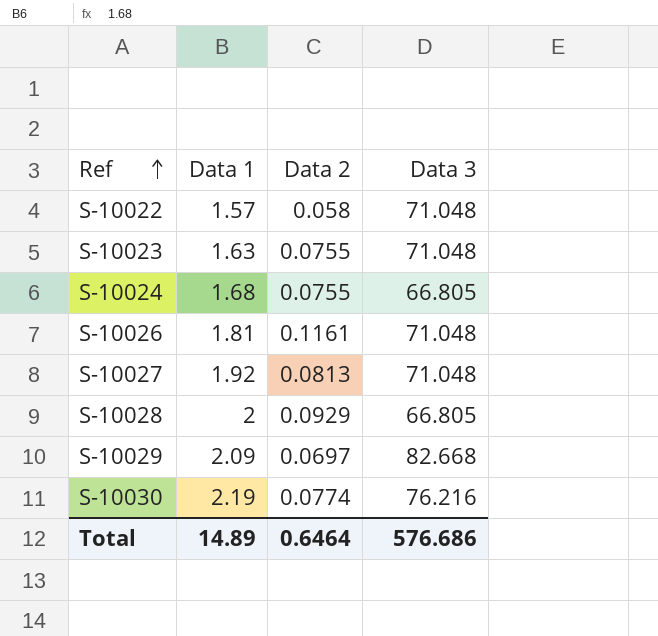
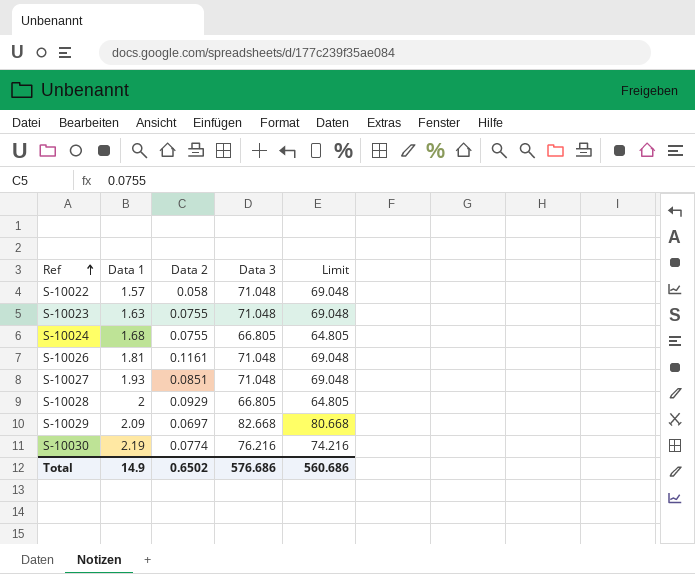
column Limit | formula: none -> [Data 3] - 2
S-10027 | Data 1: 1.92 -> 1.93
S-10027 | Data 2: 0.0813 -> 0.0851
Total | Data 1: 14.89 -> 14.9
Total | Data 2: 0.6464 -> 0.6502

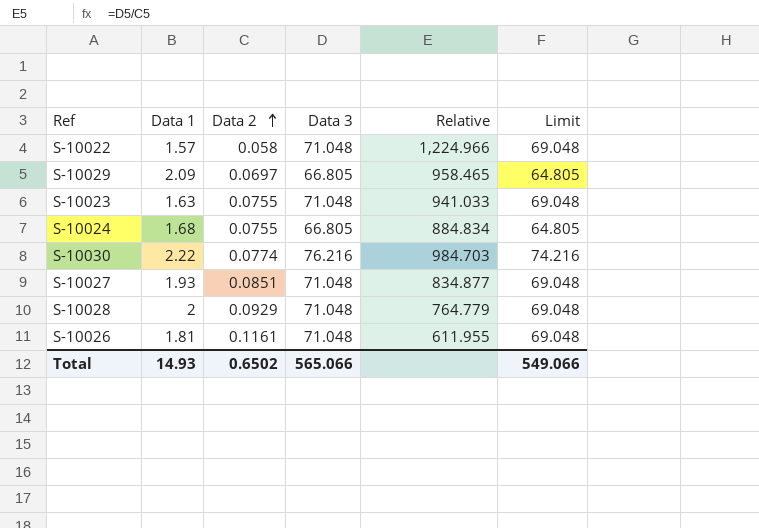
row order: Ref ascending -> Data 2 ascending
column Relative | formula: none -> [Data 3] / [Data 2]
S-10029 | Data 3: 82.668 -> 66.805
S-10029 | Limit: 80.668 -> 64.805
S-10030 | Data 1: 2.19 -> 2.22
S-10028 | Data 3: 66.805 -> 71.048
S-10028 | Limit: 64.805 -> 69.048
Total | Data 1: 14.9 -> 14.93
Total | Data 3: 576.686 -> 565.066
Total | Limit: 560.686 -> 549.066

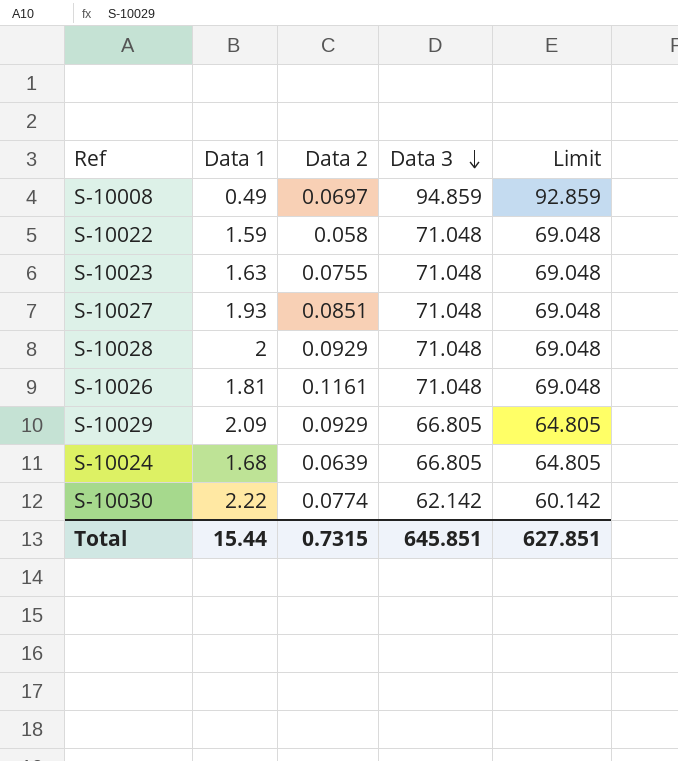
row order: Data 2 ascending -> Data 3 descending
column Relative | formula: [Data 3] / [Data 2] -> none
row S-10008: none -> 0.49 | 0.0697 | 94.859 | 92.859
S-10022 | Data 1: 1.57 -> 1.59
S-10029 | Data 2: 0.0697 -> 0.0929
S-10024 | Data 2: 0.0755 -> 0.0639
S-10030 | Data 3: 76.216 -> 62.142
S-10030 | Limit: 74.216 -> 60.142
Total | Data 1: 14.93 -> 15.44
Total | Data 2: 0.6502 -> 0.7315
Total | Data 3: 565.066 -> 645.851
Total | Limit: 549.066 -> 627.851

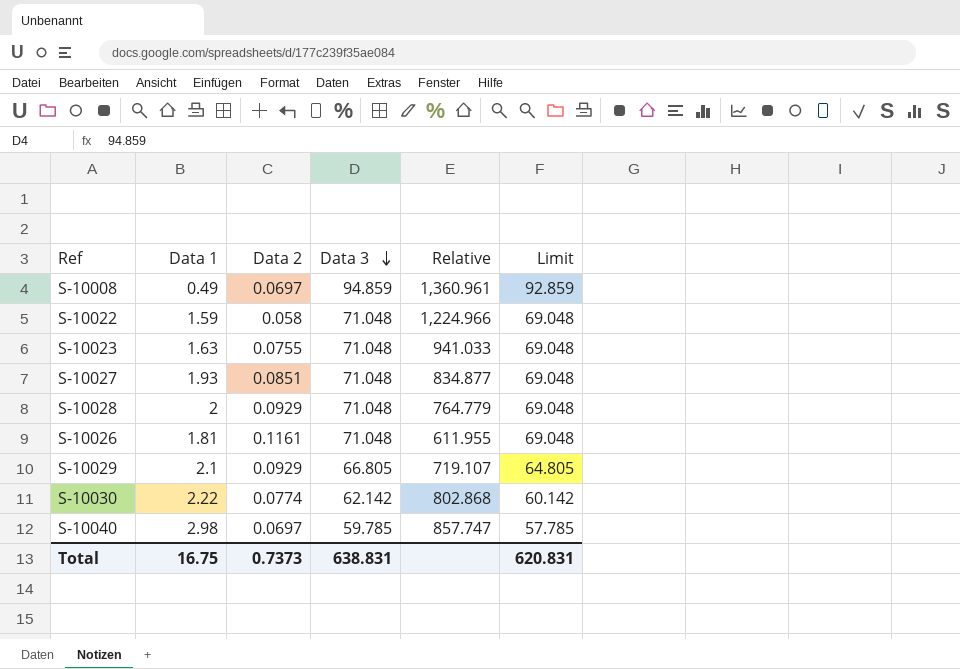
column Relative | formula: none -> [Data 3] / [Data 2]
row S-10024: 1.68 | 0.0639 | 66.805 | 64.805 -> none
S-10029 | Data 1: 2.09 -> 2.1
row S-10040: none -> 2.98 | 0.0697 | 59.785 | 857.747 | 57.785
Total | Data 1: 15.44 -> 16.75
Total | Data 2: 0.7315 -> 0.7373
Total | Data 3: 645.851 -> 638.831
Total | Limit: 627.851 -> 620.831

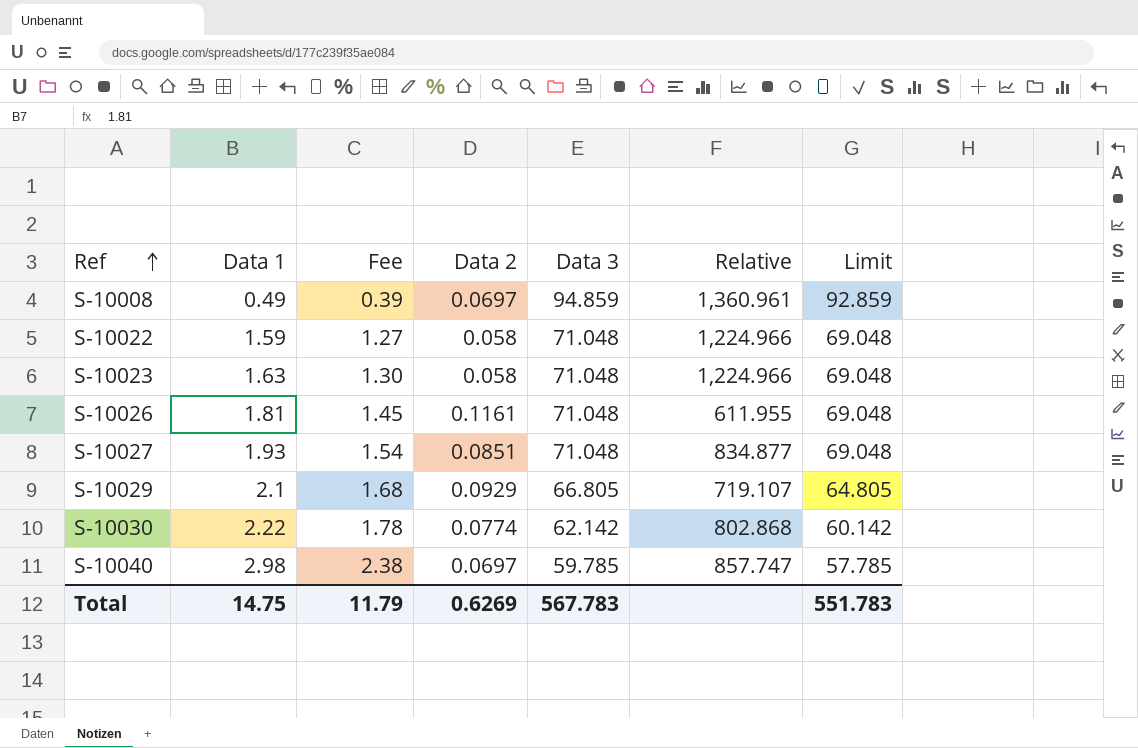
row order: Data 3 descending -> Ref ascending
column Fee | formula: none -> [Data 1] * 0.8
row S-10028: 2 | 0.0929 | 71.048 | 764.779 | 69.048 -> none
S-10023 | Data 2: 0.0755 -> 0.058
S-10023 | Relative: 941.033 -> 1,224.966
Total | Data 1: 16.75 -> 14.75
Total | Data 2: 0.7373 -> 0.6269
Total | Data 3: 638.831 -> 567.783
Total | Limit: 620.831 -> 551.783

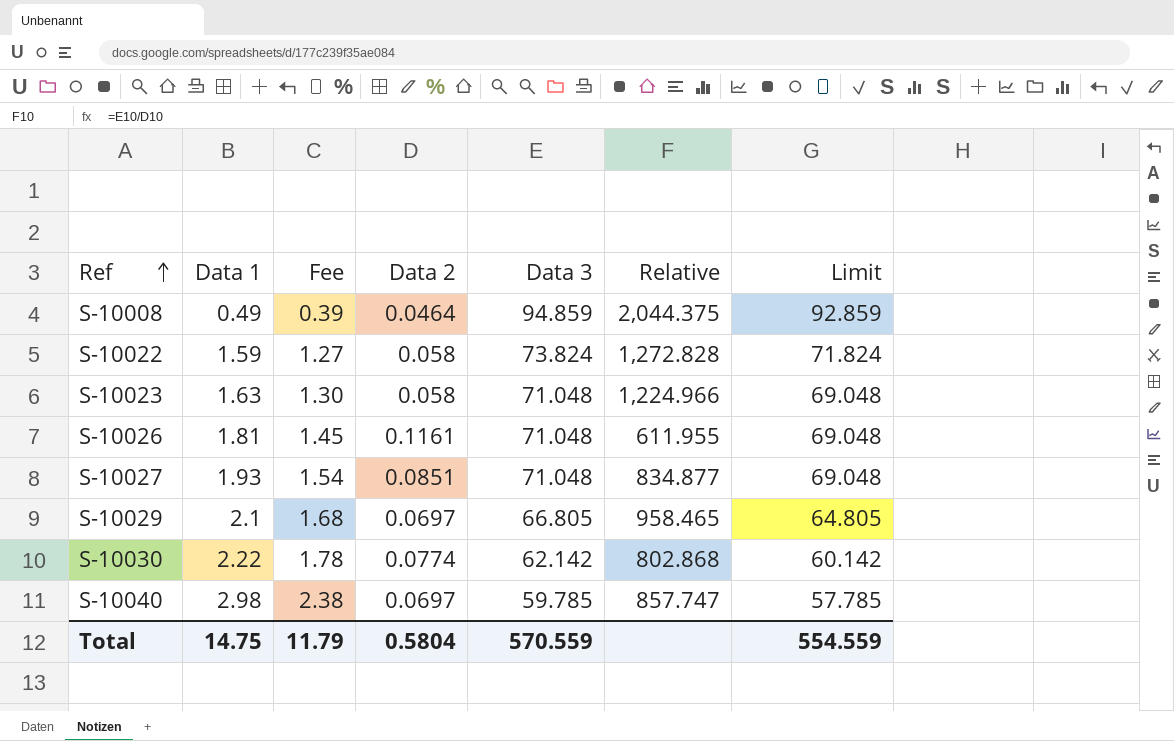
S-10008 | Data 2: 0.0697 -> 0.0464
S-10008 | Relative: 1,360.961 -> 2,044.375
S-10022 | Data 3: 71.048 -> 73.824
S-10022 | Relative: 1,224.966 -> 1,272.828
S-10022 | Limit: 69.048 -> 71.824
S-10029 | Data 2: 0.0929 -> 0.0697
S-10029 | Relative: 719.107 -> 958.465
Total | Data 2: 0.6269 -> 0.5804
Total | Data 3: 567.783 -> 570.559
Total | Limit: 551.783 -> 554.559

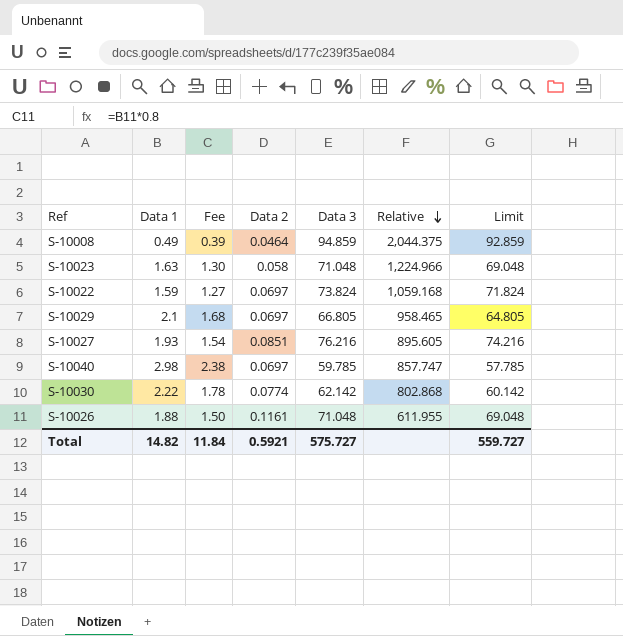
row order: Ref ascending -> Relative descending
S-10022 | Data 2: 0.058 -> 0.0697
S-10022 | Relative: 1,272.828 -> 1,059.168
S-10027 | Data 3: 71.048 -> 76.216
S-10027 | Relative: 834.877 -> 895.605
S-10027 | Limit: 69.048 -> 74.216
S-10026 | Data 1: 1.81 -> 1.88
S-10026 | Fee: 1.45 -> 1.50
Total | Data 1: 14.75 -> 14.82
Total | Fee: 11.79 -> 11.84
Total | Data 2: 0.5804 -> 0.5921
Total | Data 3: 570.559 -> 575.727
Total | Limit: 554.559 -> 559.727

